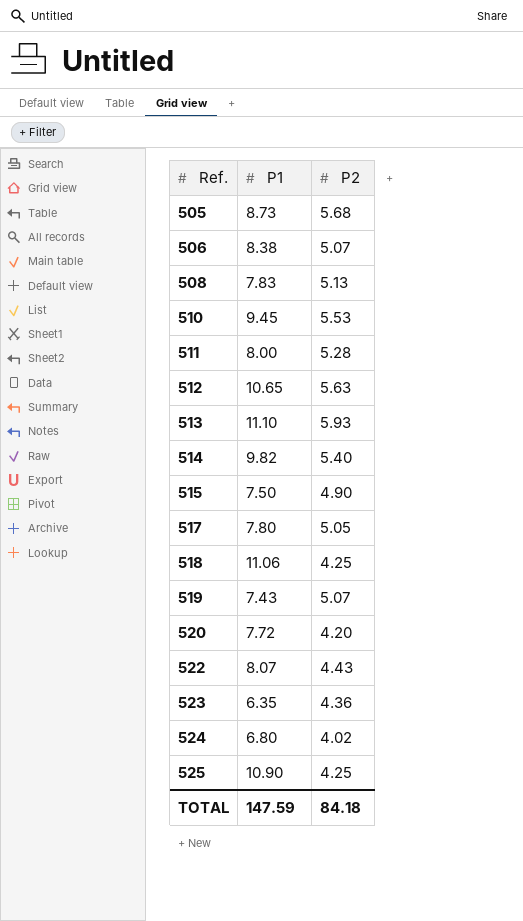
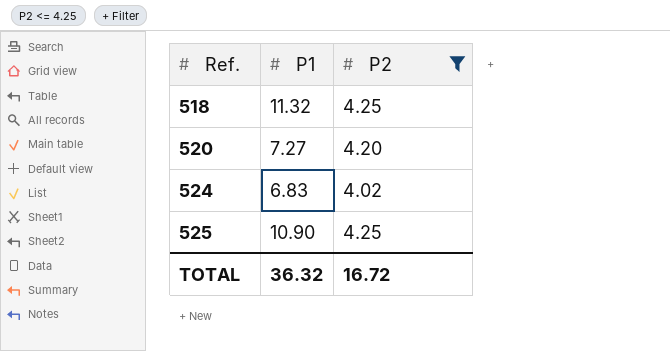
filter: none -> P2 <= 4.25
518 | P1: 11.06 -> 11.32
520 | P1: 7.72 -> 7.27
524 | P1: 6.80 -> 6.83
TOTAL | P1: 147.59 -> 36.32
TOTAL | P2: 84.18 -> 16.72

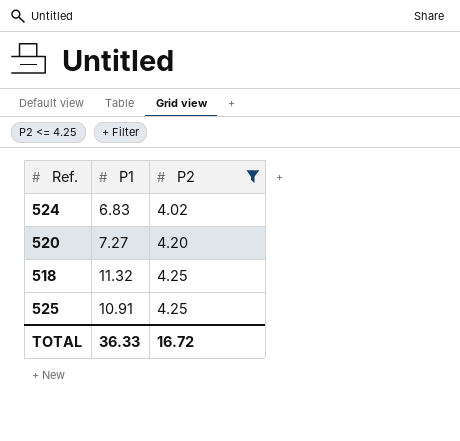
row order: Ref. ascending -> P2 ascending
525 | P1: 10.90 -> 10.91
TOTAL | P1: 36.32 -> 36.33

